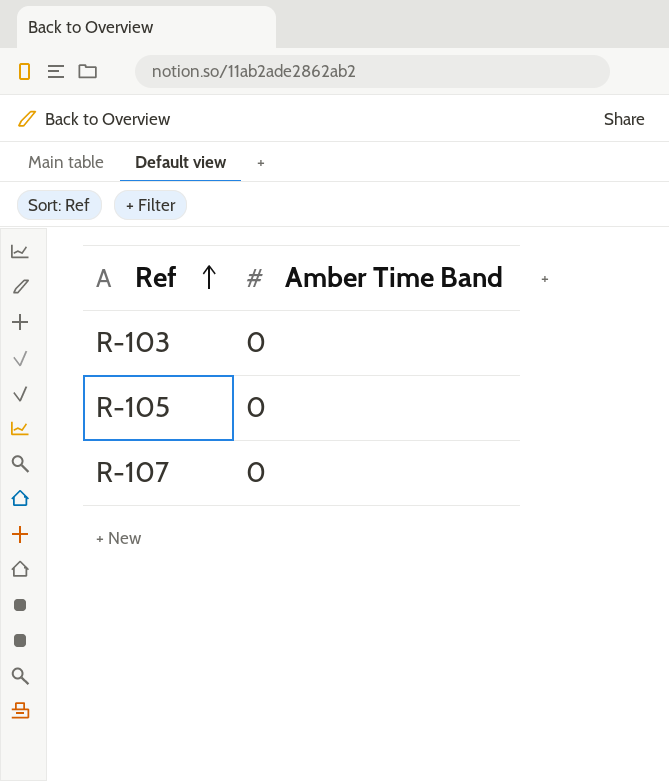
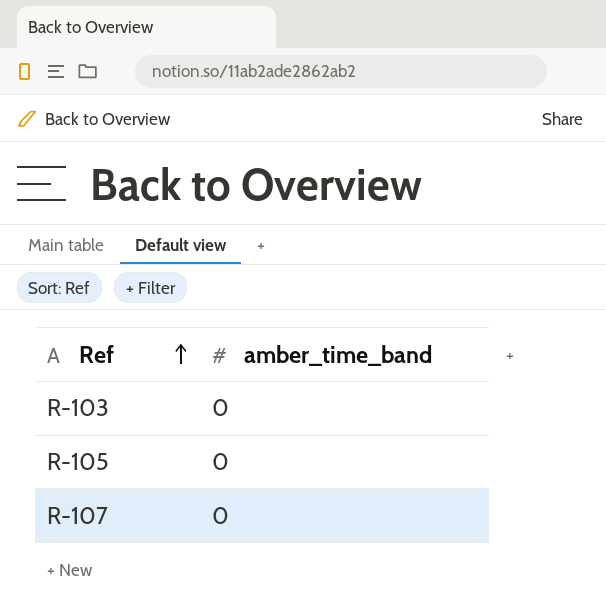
column name: Amber Time Band -> amber_time_band

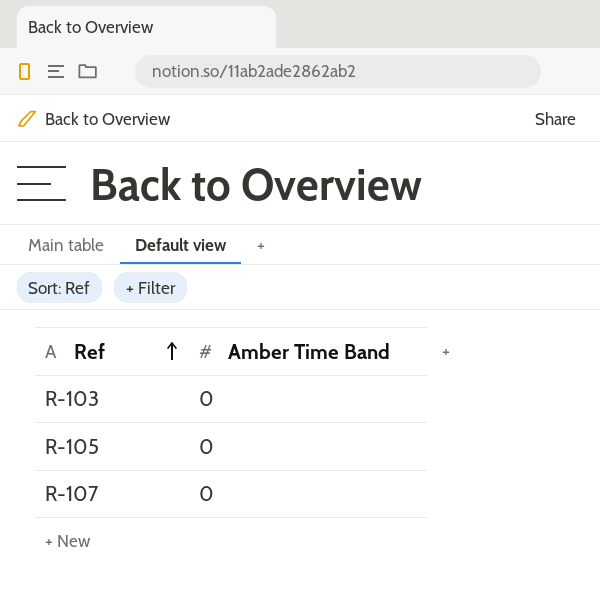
column name: amber_time_band -> Amber Time Band

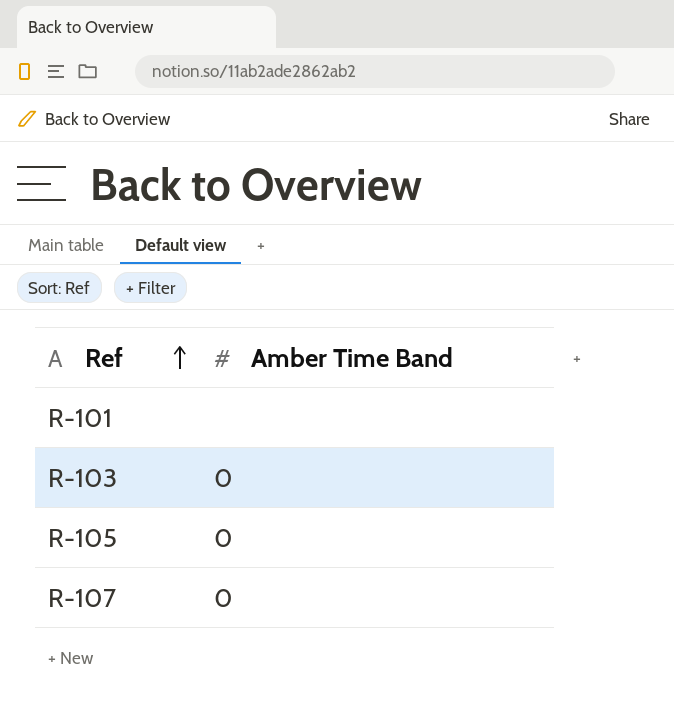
row R-101: none -> none

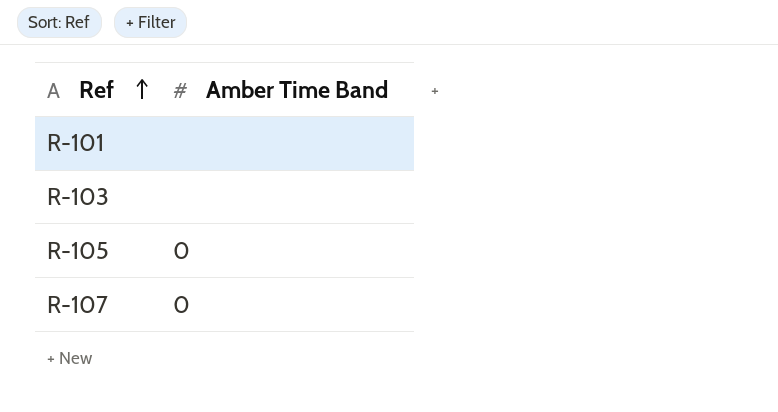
R-103 | Amber Time Band: 0 -> none

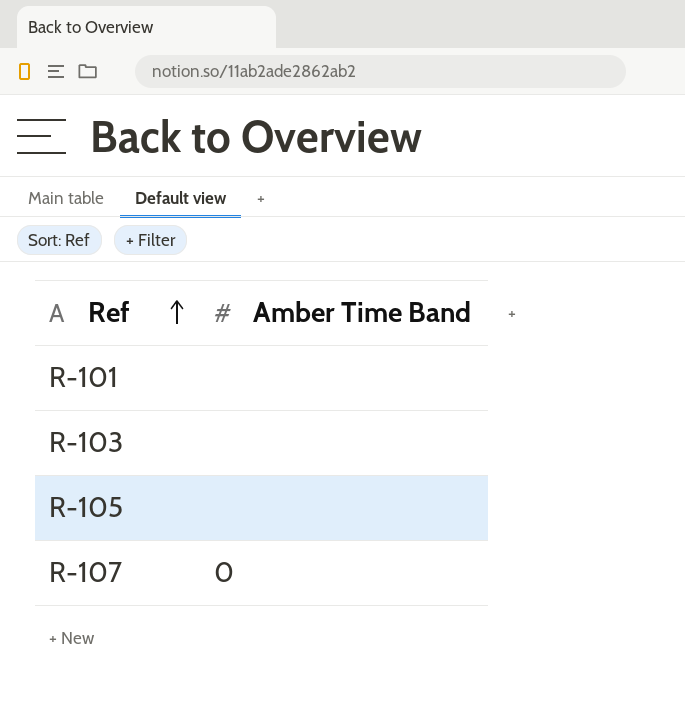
R-105 | Amber Time Band: 0 -> none

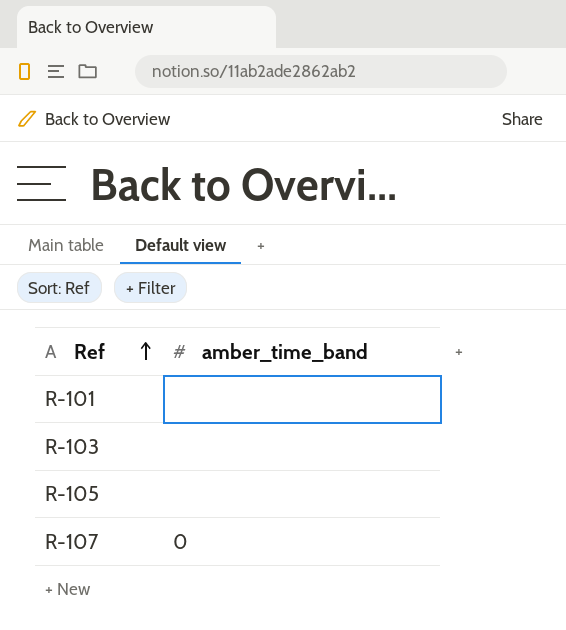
column name: Amber Time Band -> amber_time_band

